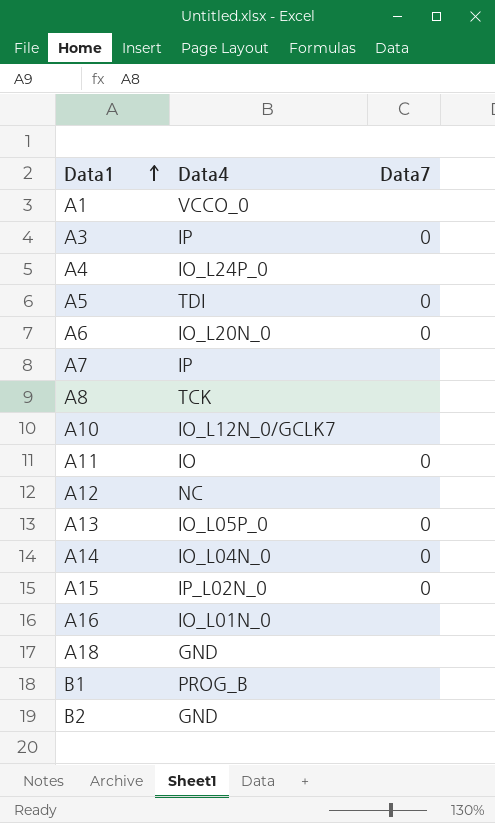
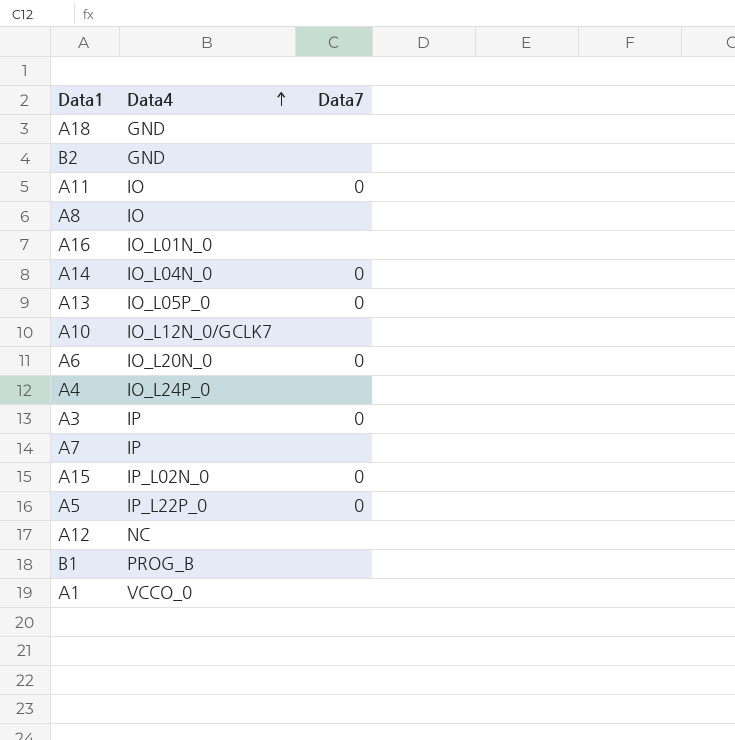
row order: Data1 ascending -> Data4 ascending
A8 | Data4: TCK -> IO
A5 | Data4: TDI -> IP_L22P_0

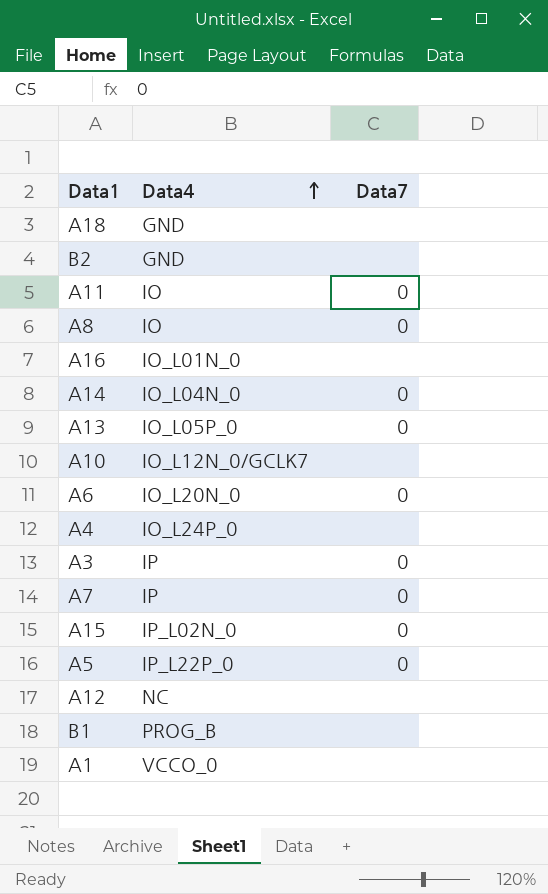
A8 | Data7: none -> 0
A7 | Data7: none -> 0

